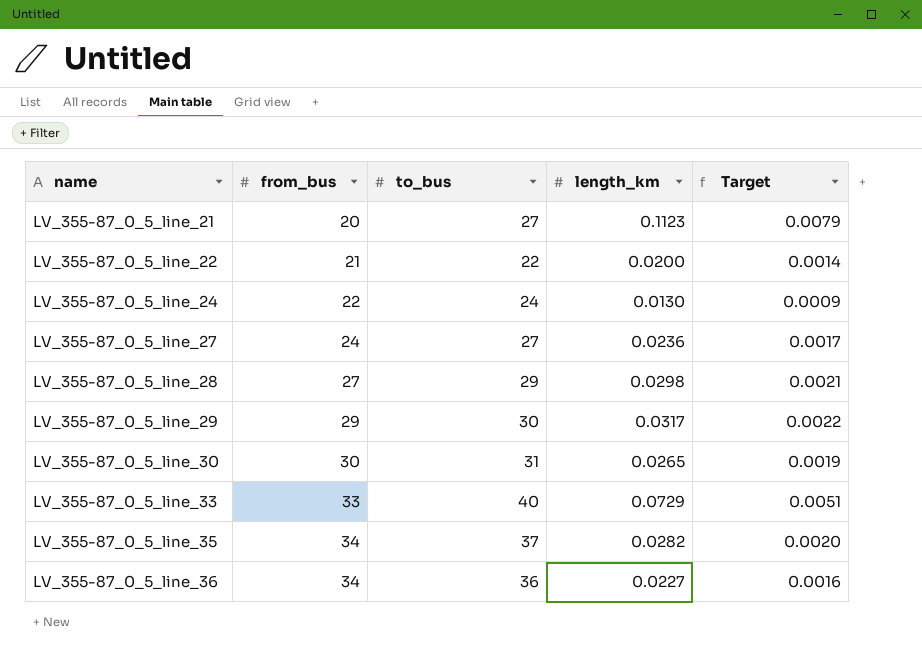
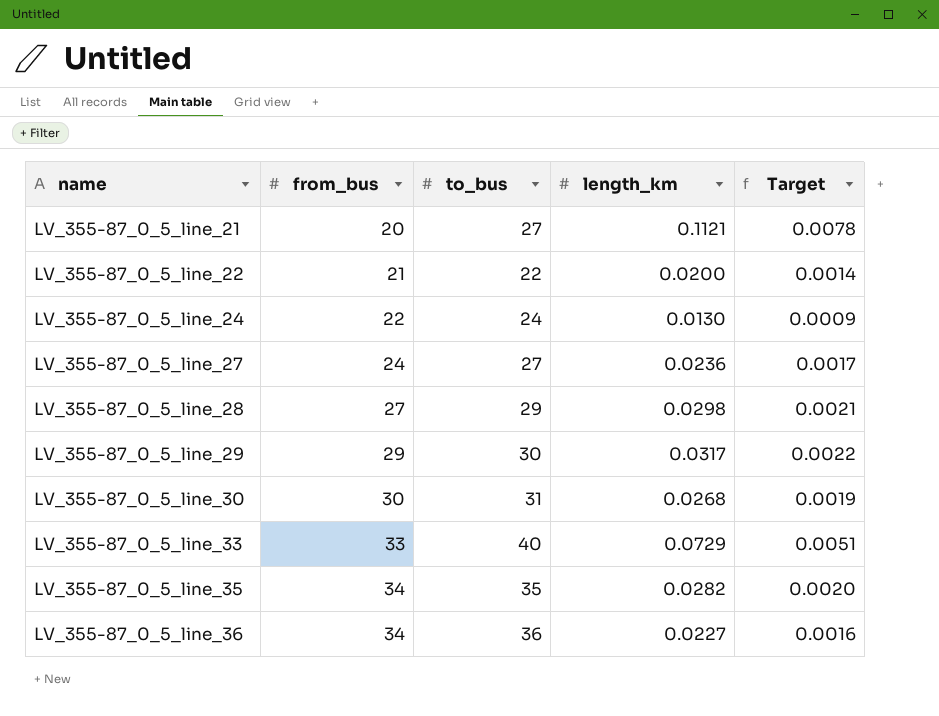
LV_355-87_0_5_line_21 | length_km: 0.1123 -> 0.1121
LV_355-87_0_5_line_21 | Target: 0.0079 -> 0.0078
LV_355-87_0_5_line_30 | length_km: 0.0265 -> 0.0268
LV_355-87_0_5_line_35 | to_bus: 37 -> 35

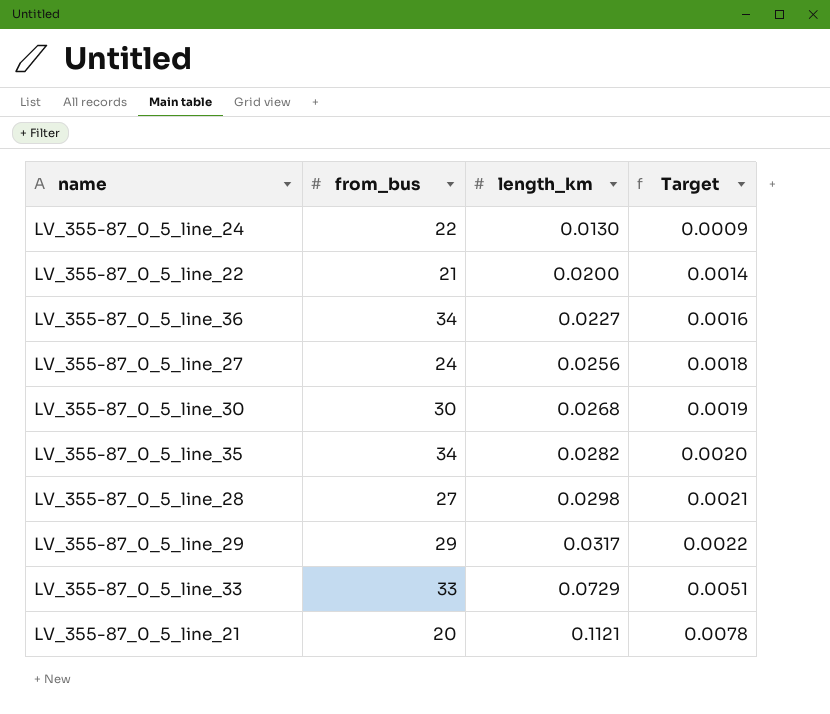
row order: name ascending -> length_km ascending
column to_bus | position: 3 -> none
LV_355-87_0_5_line_27 | length_km: 0.0236 -> 0.0256
LV_355-87_0_5_line_27 | Target: 0.0017 -> 0.0018

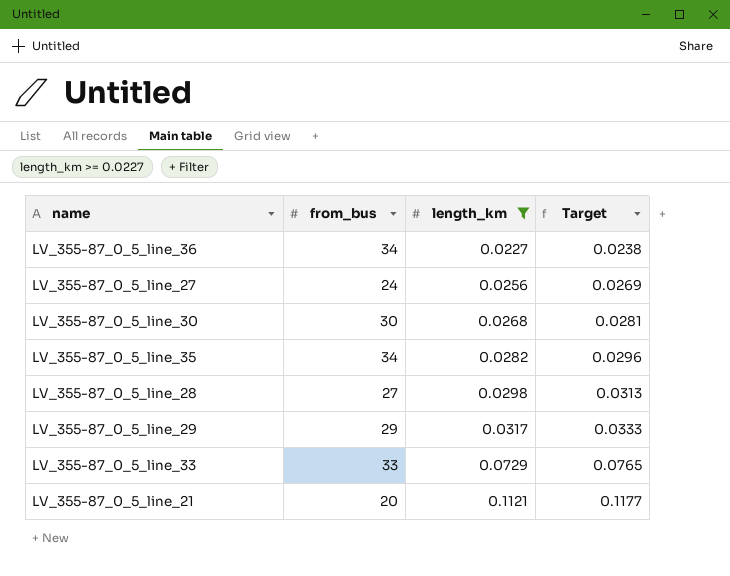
filter: none -> length_km >= 0.0227
column Target | formula: [length_km] * 0.07 -> [length_km] * 1.05

